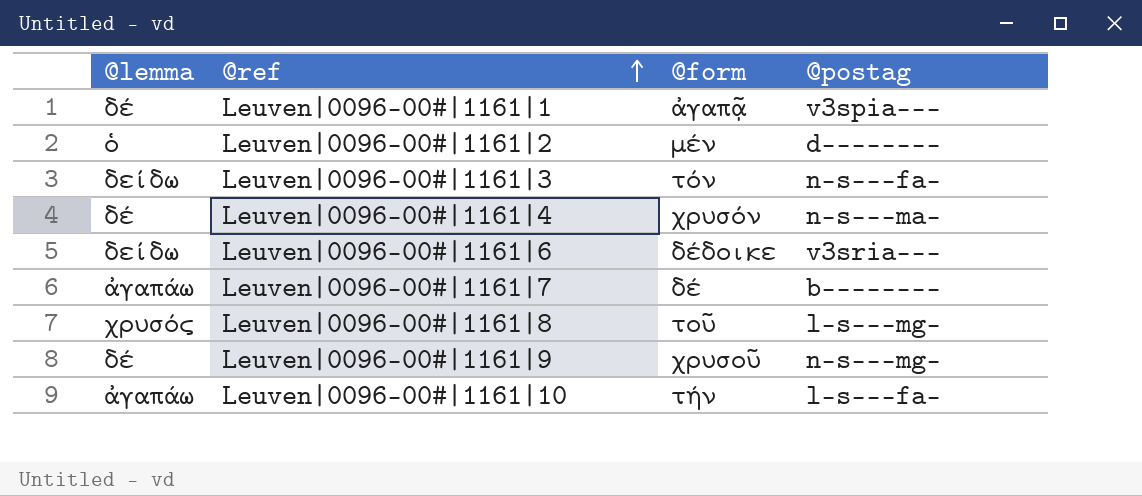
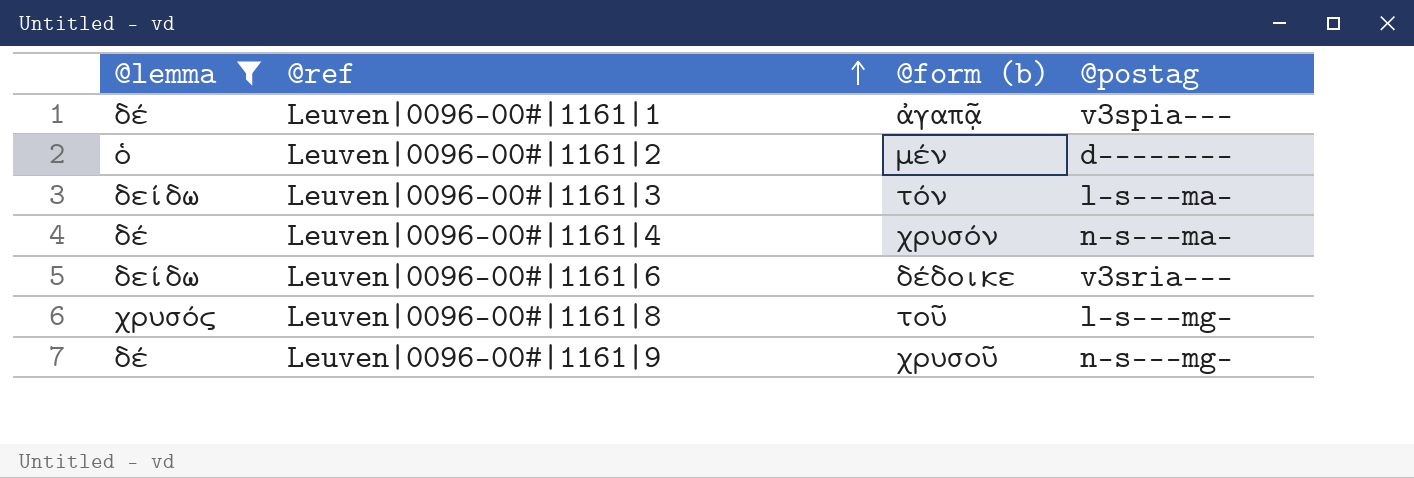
filter: none -> @lemma != ἀγαπάω
column name: @form -> @form (b)
Leuven|0096-00#|1161|3 | @postag: n-s---fa- -> l-s---ma-

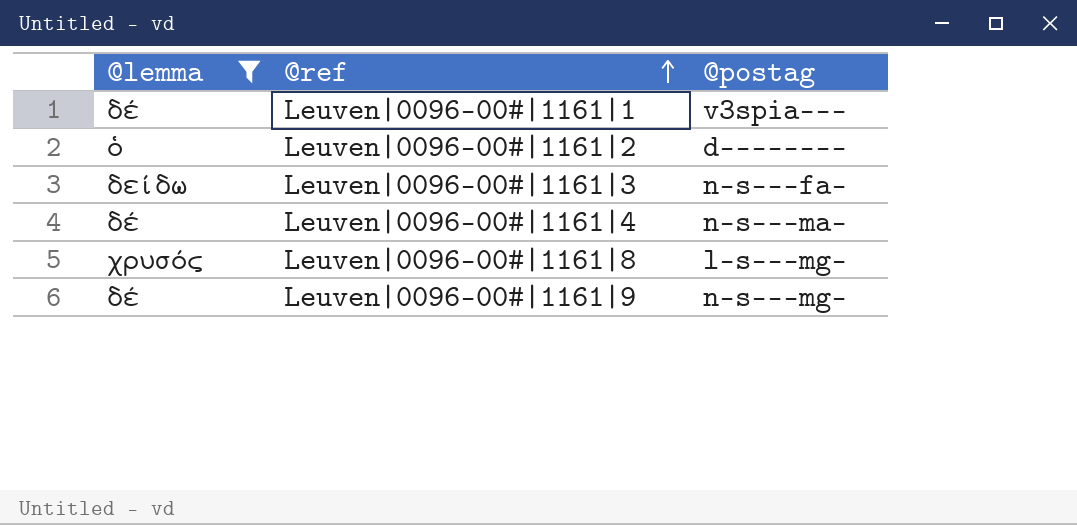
column @form (b) | position: 3 -> none
row Leuven|0096-00#|1161|6: δείδω | δέδοικε | v3sria--- -> none
Leuven|0096-00#|1161|3 | @postag: l-s---ma- -> n-s---fa-

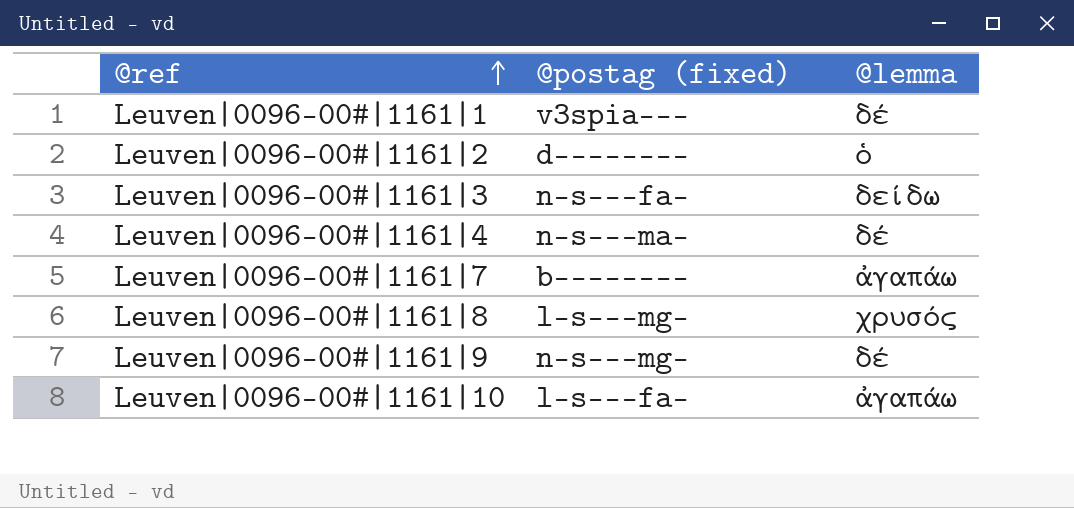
filter: @lemma != ἀγαπάω -> none
column name: @postag -> @postag (fixed)
column @lemma | position: 1 -> 3

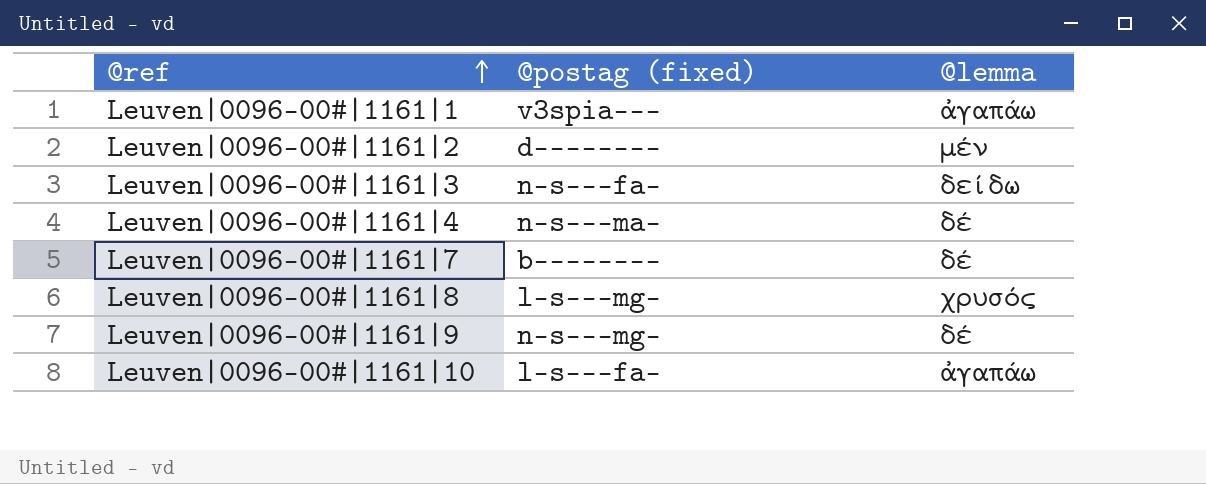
Leuven|0096-00#|1161|1 | @lemma: δέ -> ἀγαπάω
Leuven|0096-00#|1161|2 | @lemma: ὁ -> μέν
Leuven|0096-00#|1161|7 | @lemma: ἀγαπάω -> δέ

